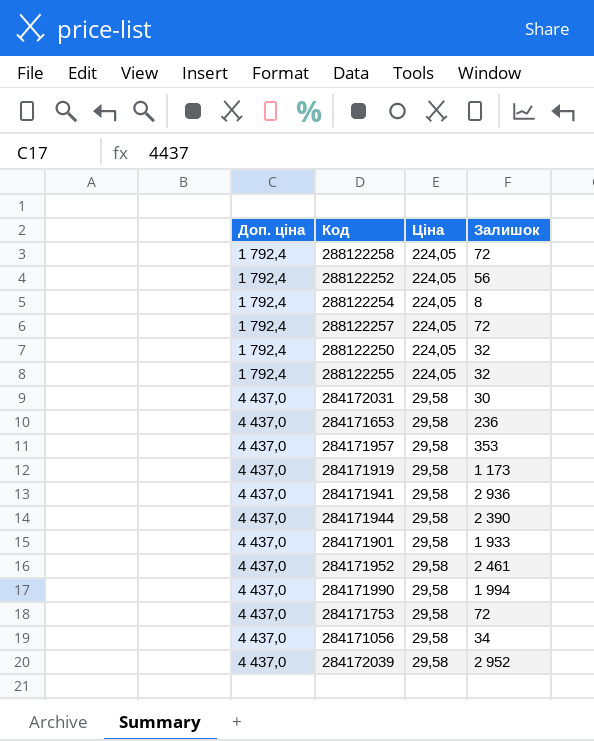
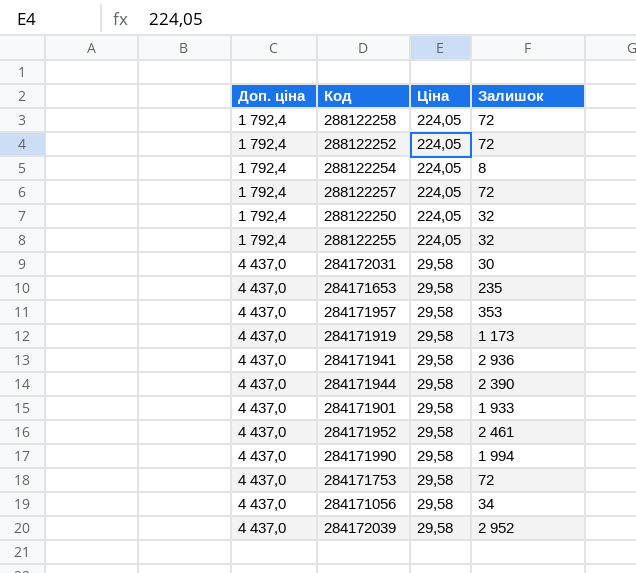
288122252 | Залишок: 56 -> 72
284171653 | Залишок: 236 -> 235

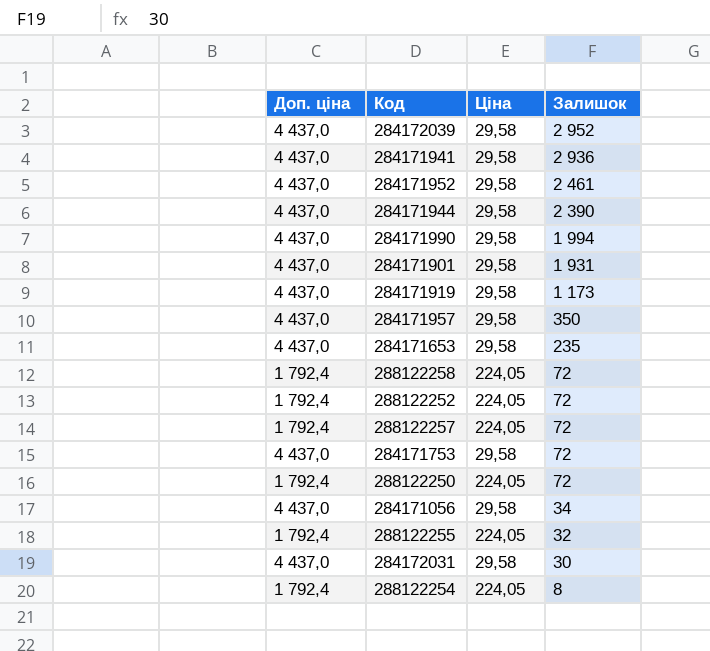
row order: Доп. ціна ascending -> Залишок descending
284171901 | Залишок: 1 933 -> 1 931
284171957 | Залишок: 353 -> 350
288122250 | Залишок: 32 -> 72

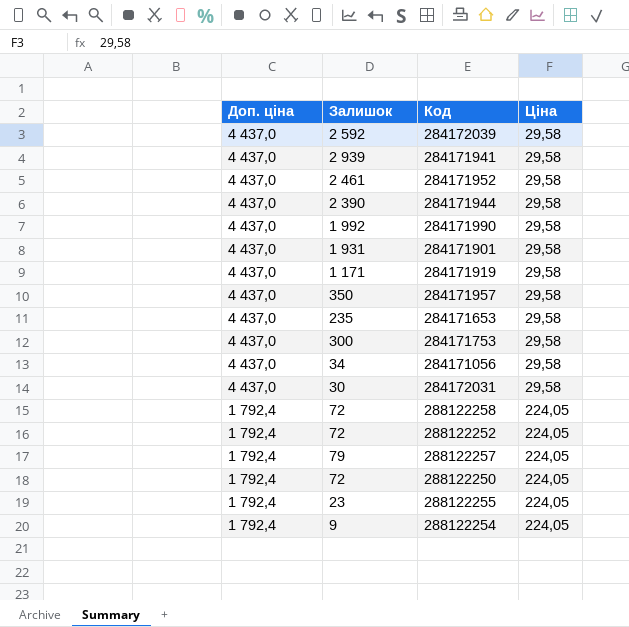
row order: Залишок descending -> Доп. ціна descending
column Залишок | position: 4 -> 2
284172039 | Залишок: 2 952 -> 2 592
284171941 | Залишок: 2 936 -> 2 939
284171990 | Залишок: 1 994 -> 1 992
284171919 | Залишок: 1 173 -> 1 171
284171753 | Залишок: 72 -> 300
288122257 | Залишок: 72 -> 79
288122255 | Залишок: 32 -> 23
288122254 | Залишок: 8 -> 9

